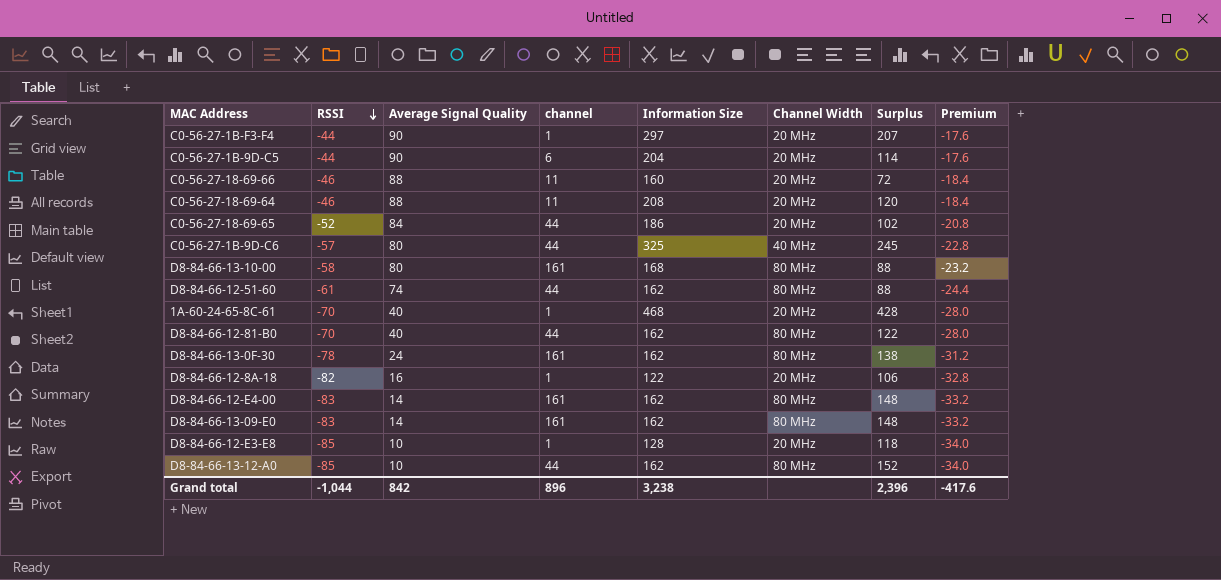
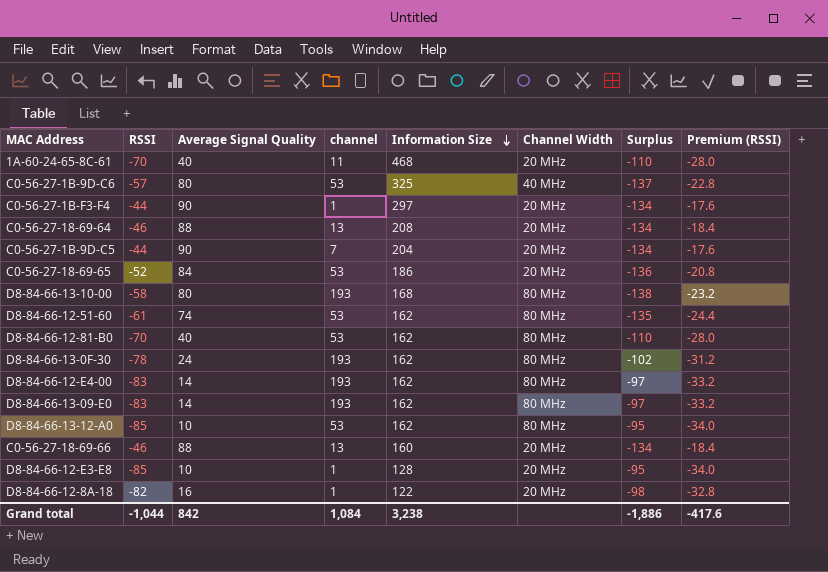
row order: RSSI descending -> Information Size descending
column Surplus | formula: [Information Size] - [Average Signal Quality] -> [RSSI] - [Average Signal Quality]
column name: Premium -> Premium (RSSI)
1A-60-24-65-8C-61 | channel: 1 -> 11
C0-56-27-1B-9D-C6 | channel: 44 -> 53
C0-56-27-18-69-64 | channel: 11 -> 13
C0-56-27-1B-9D-C5 | channel: 6 -> 7
C0-56-27-18-69-65 | channel: 44 -> 53
D8-84-66-13-10-00 | channel: 161 -> 193
D8-84-66-12-51-60 | channel: 44 -> 53
D8-84-66-12-81-B0 | channel: 44 -> 53
D8-84-66-13-0F-30 | channel: 161 -> 193
D8-84-66-12-E4-00 | channel: 161 -> 193
D8-84-66-13-09-E0 | channel: 161 -> 193
D8-84-66-13-12-A0 | channel: 44 -> 53
C0-56-27-18-69-66 | channel: 11 -> 13
Grand total | channel: 896 -> 1,084
Grand total | Surplus: 2,396 -> -1,886

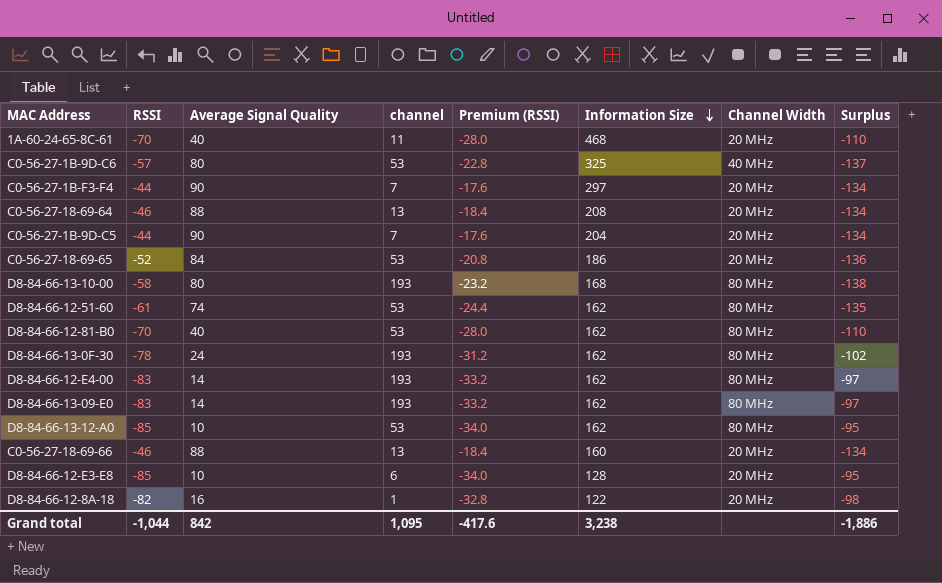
column Premium (RSSI) | position: 8 -> 5
C0-56-27-1B-F3-F4 | channel: 1 -> 7
D8-84-66-12-E3-E8 | channel: 1 -> 6
Grand total | channel: 1,084 -> 1,095

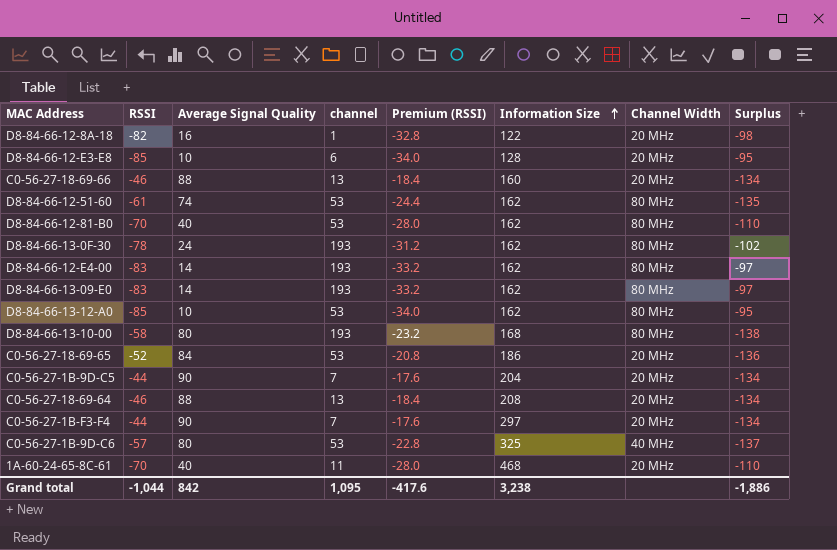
row order: Information Size descending -> Information Size ascending

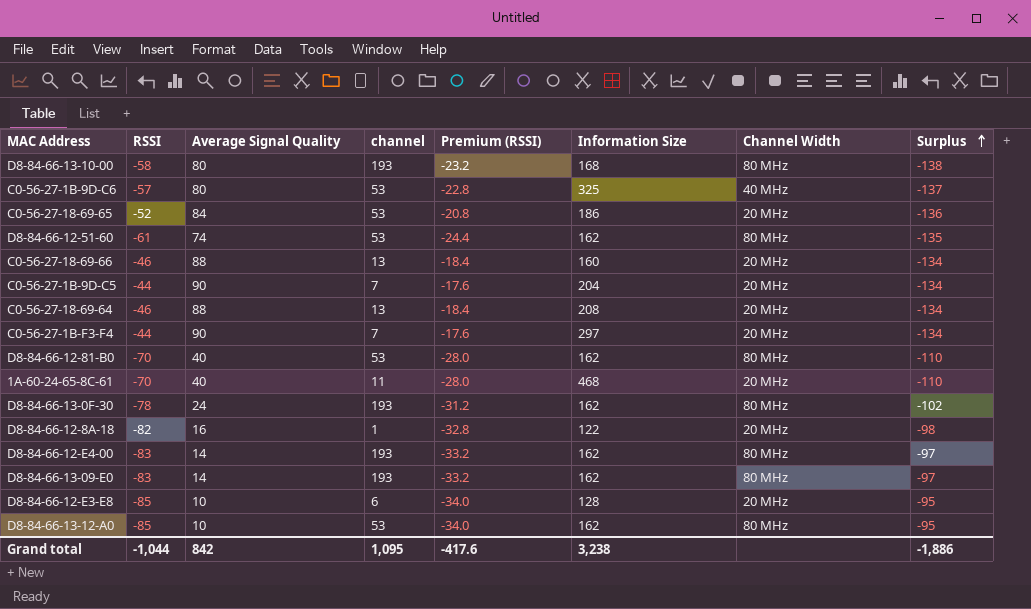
row order: Information Size ascending -> Surplus ascending

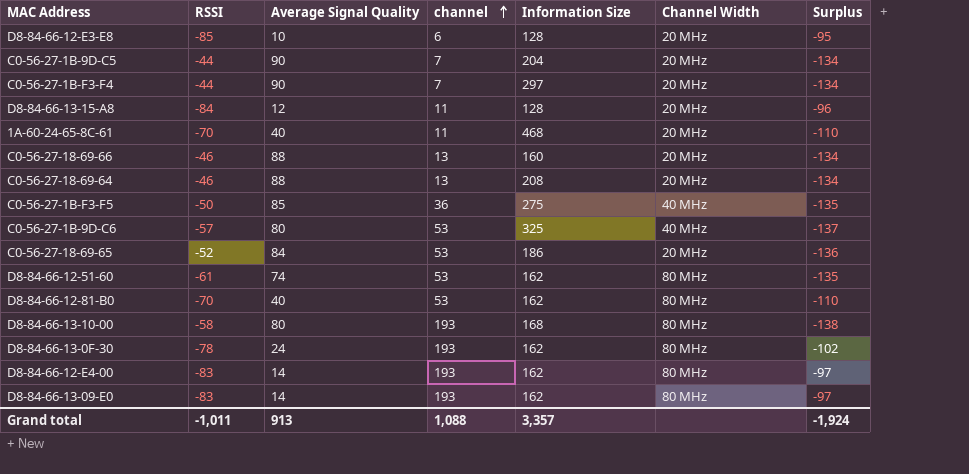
row order: Surplus ascending -> channel ascending
column Premium (RSSI) | formula: [RSSI] * 0.4 -> none
row D8-84-66-12-8A-18: -82 | 16 | 1 | -32.8 | 122 | 20 MHz | -98 -> none
row D8-84-66-13-12-A0: -85 | 10 | 53 | -34.0 | 162 | 80 MHz | -95 -> none
row D8-84-66-13-15-A8: none -> -84 | 12 | 11 | 128 | 20 MHz | -96
row C0-56-27-1B-F3-F5: none -> -50 | 85 | 36 | 275 | 40 MHz | -135
Grand total | RSSI: -1,044 -> -1,011
Grand total | Average Signal Quality: 842 -> 913
Grand total | channel: 1,095 -> 1,088
Grand total | Information Size: 3,238 -> 3,357
Grand total | Surplus: -1,886 -> -1,924

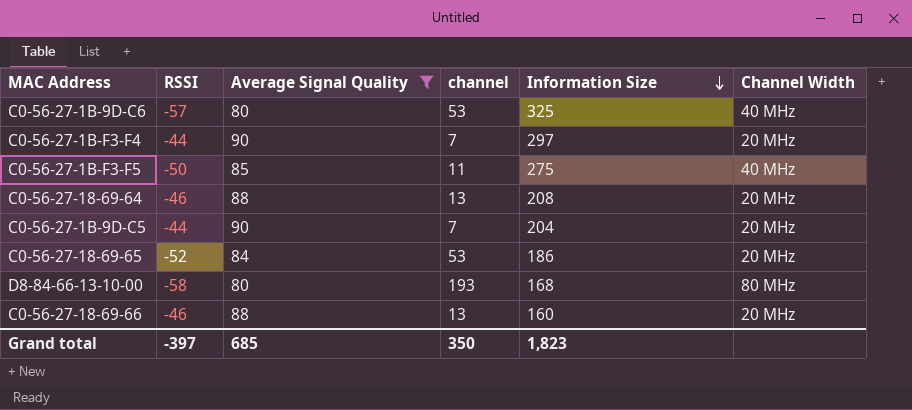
filter: none -> Average Signal Quality >= 80
row order: channel ascending -> Information Size descending
column Surplus | formula: [RSSI] - [Average Signal Quality] -> none
C0-56-27-1B-F3-F5 | channel: 36 -> 11
Grand total | RSSI: -1,011 -> -397
Grand total | Average Signal Quality: 913 -> 685
Grand total | channel: 1,088 -> 350
Grand total | Information Size: 3,357 -> 1,823

